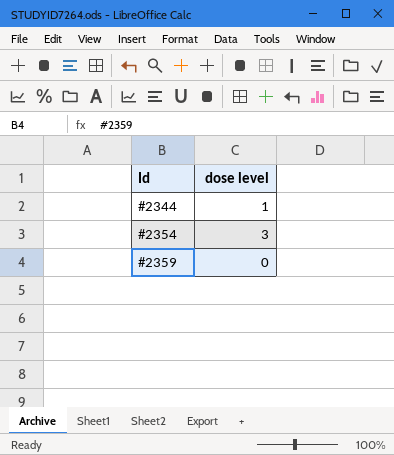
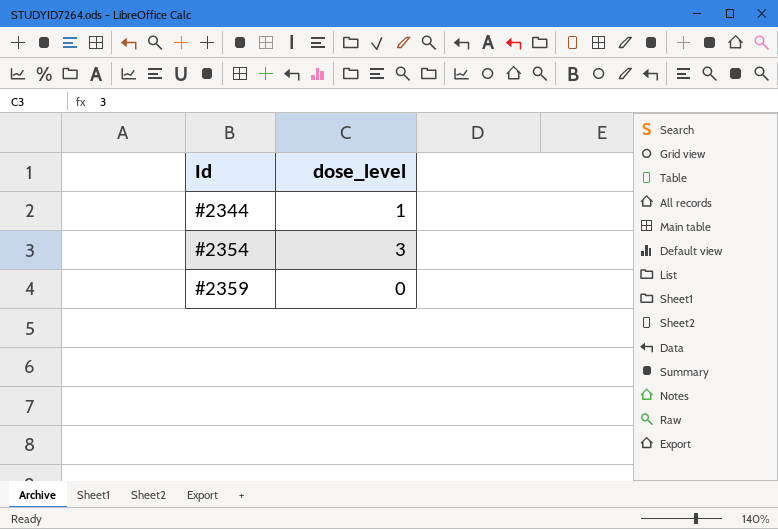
column name: dose level -> dose_level

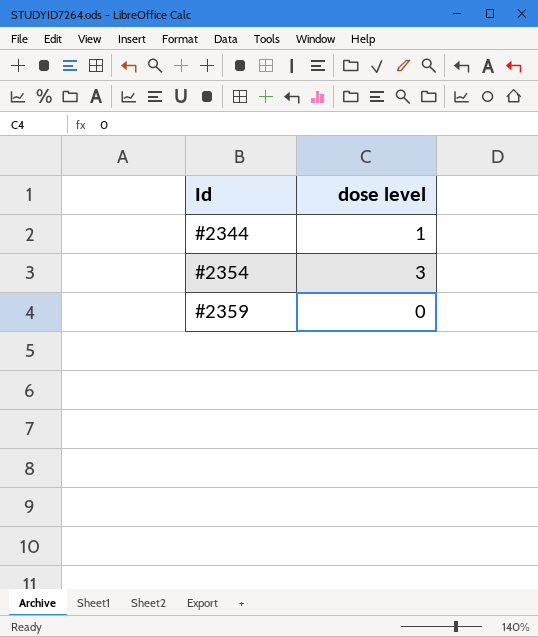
column name: dose_level -> dose level

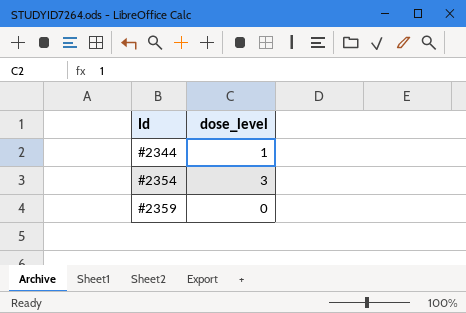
column name: dose level -> dose_level

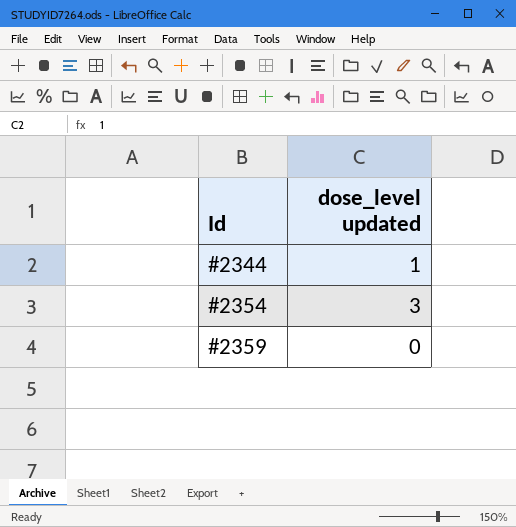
column name: dose_level -> dose_level updated

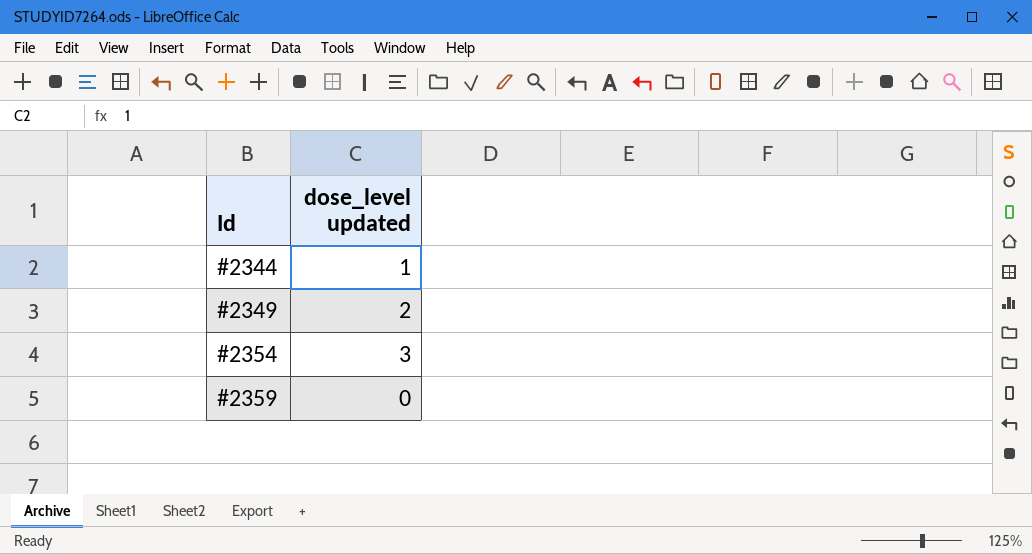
row #2349: none -> 2

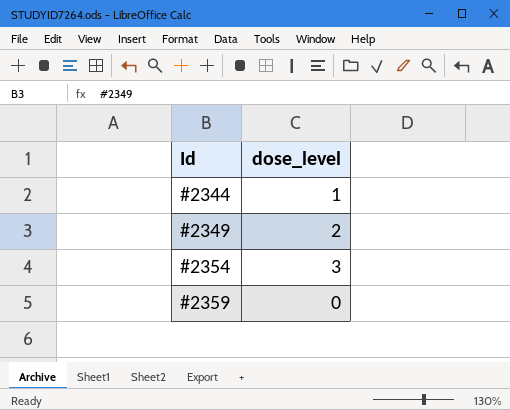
column name: dose_level updated -> dose_level

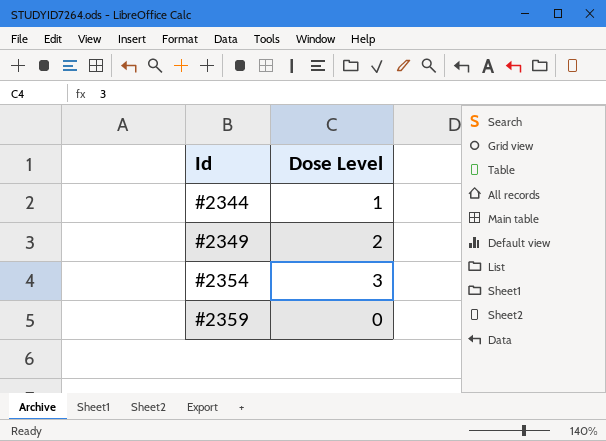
column name: dose_level -> Dose Level

